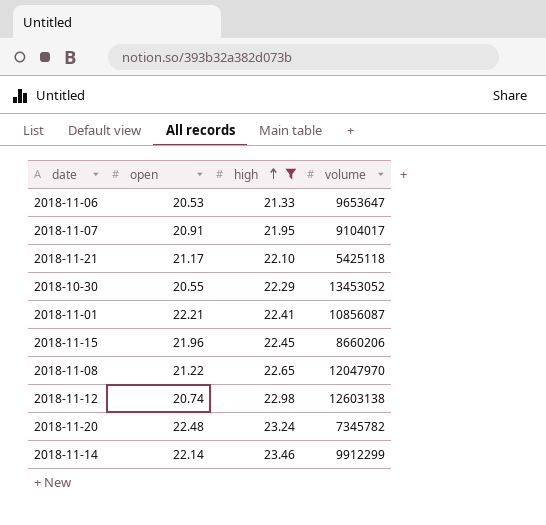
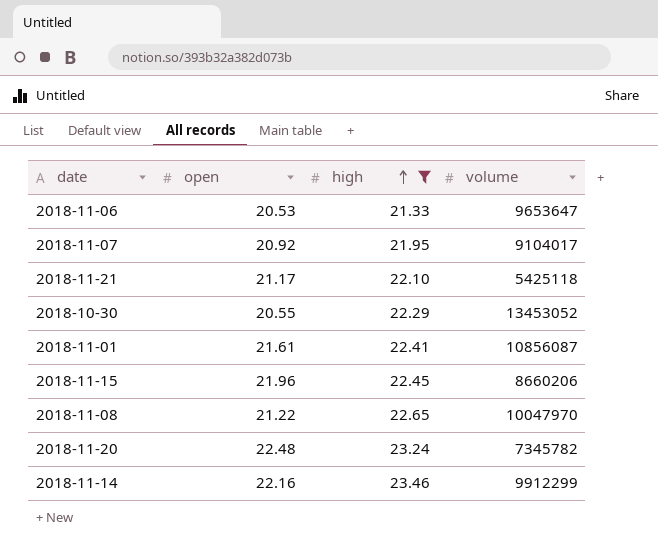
row 2018-11-12: 20.74 | 22.98 | 12603138 -> none
2018-11-07 | open: 20.91 -> 20.92
2018-11-01 | open: 22.21 -> 21.61
2018-11-08 | volume: 12047970 -> 10047970
2018-11-14 | open: 22.14 -> 22.16

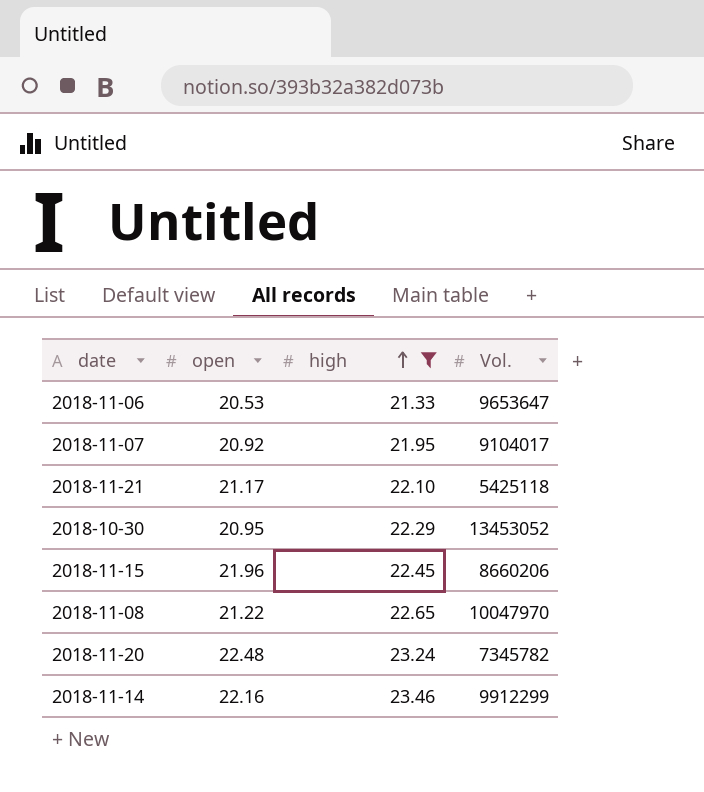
column name: volume -> Vol.
row 2018-11-01: 21.61 | 22.41 | 10856087 -> none
2018-10-30 | open: 20.55 -> 20.95

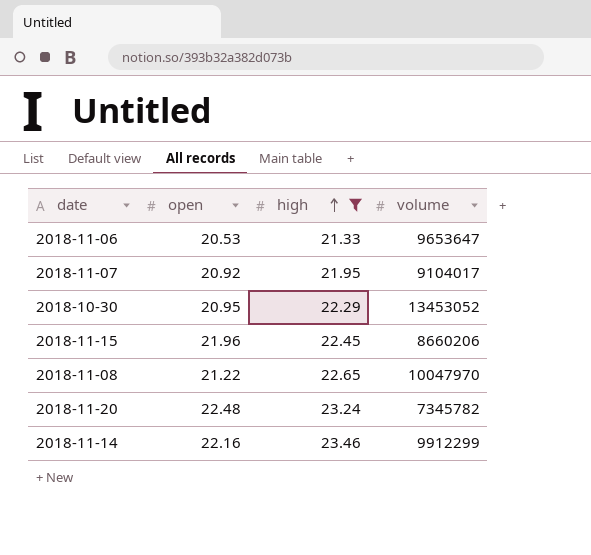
column name: Vol. -> volume
row 2018-11-21: 21.17 | 22.10 | 5425118 -> none

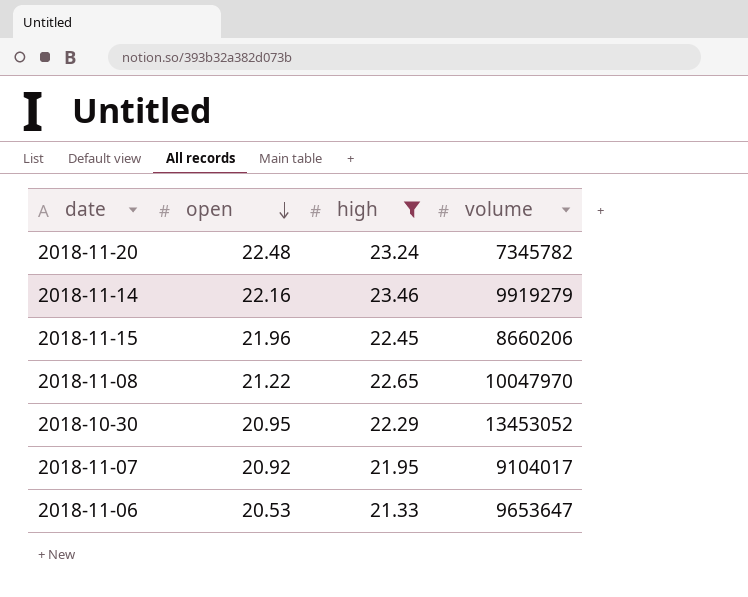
row order: high ascending -> open descending
2018-11-14 | volume: 9912299 -> 9919279

